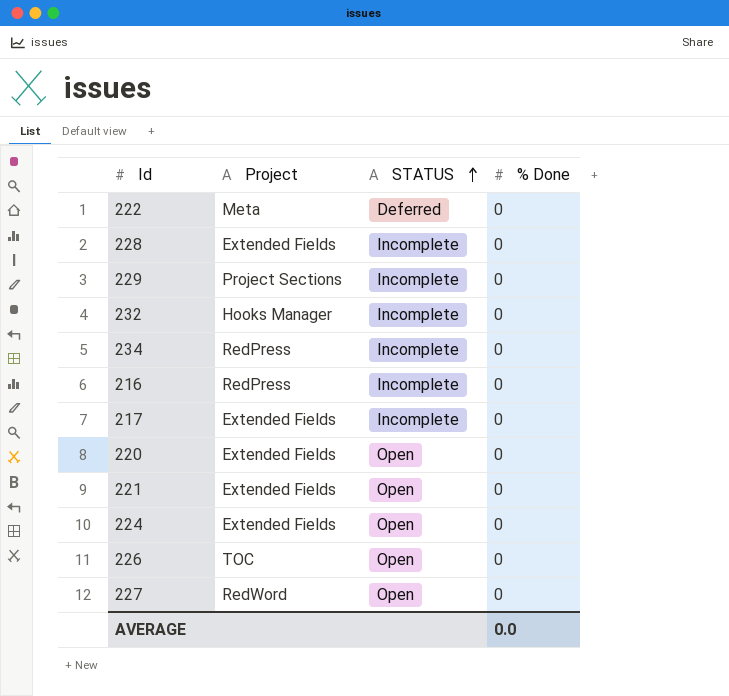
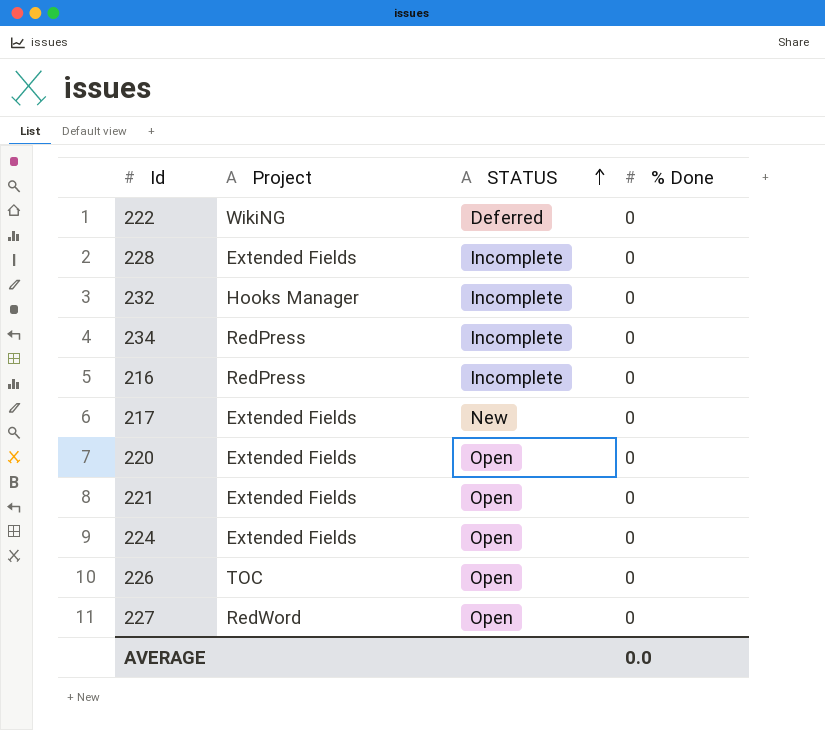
row 229: Project Sections | Incomplete | 0 -> none
222 | Project: Meta -> WikiNG
217 | STATUS: Incomplete -> New

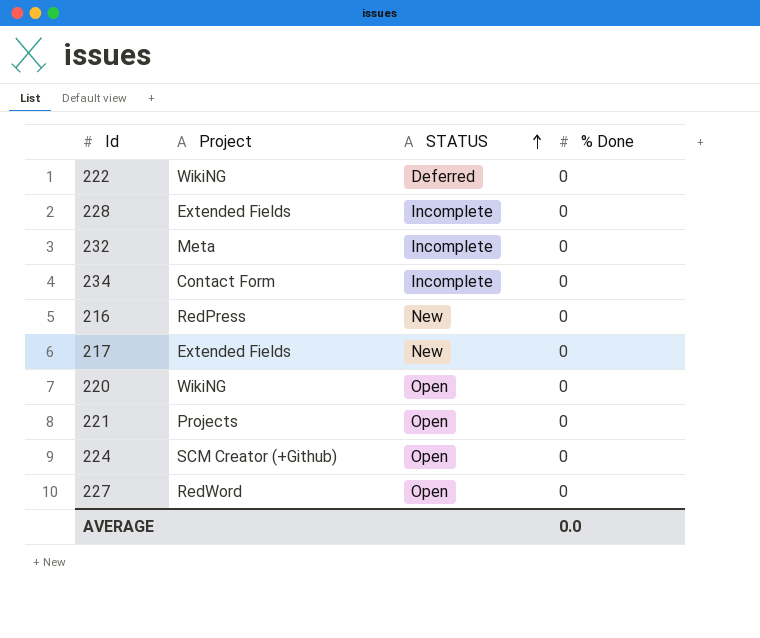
row 226: TOC | Open | 0 -> none
232 | Project: Hooks Manager -> Meta
234 | Project: RedPress -> Contact Form
216 | STATUS: Incomplete -> New
220 | Project: Extended Fields -> WikiNG
221 | Project: Extended Fields -> Projects
224 | Project: Extended Fields -> SCM Creator (+Github)

